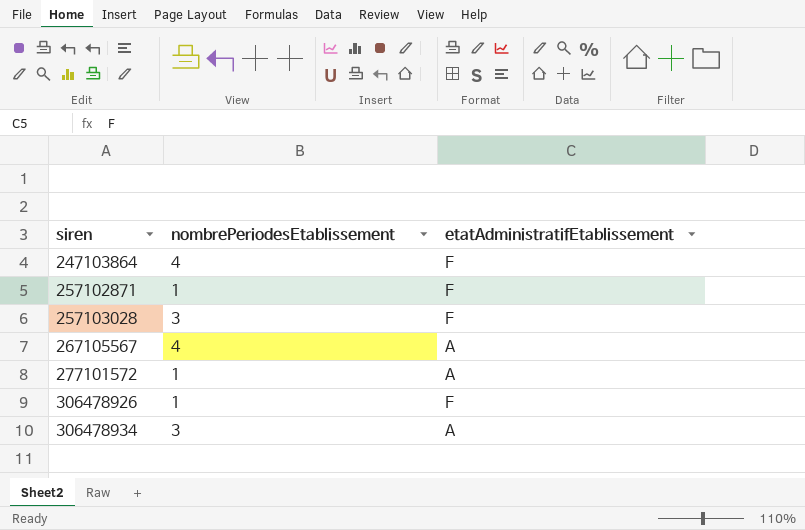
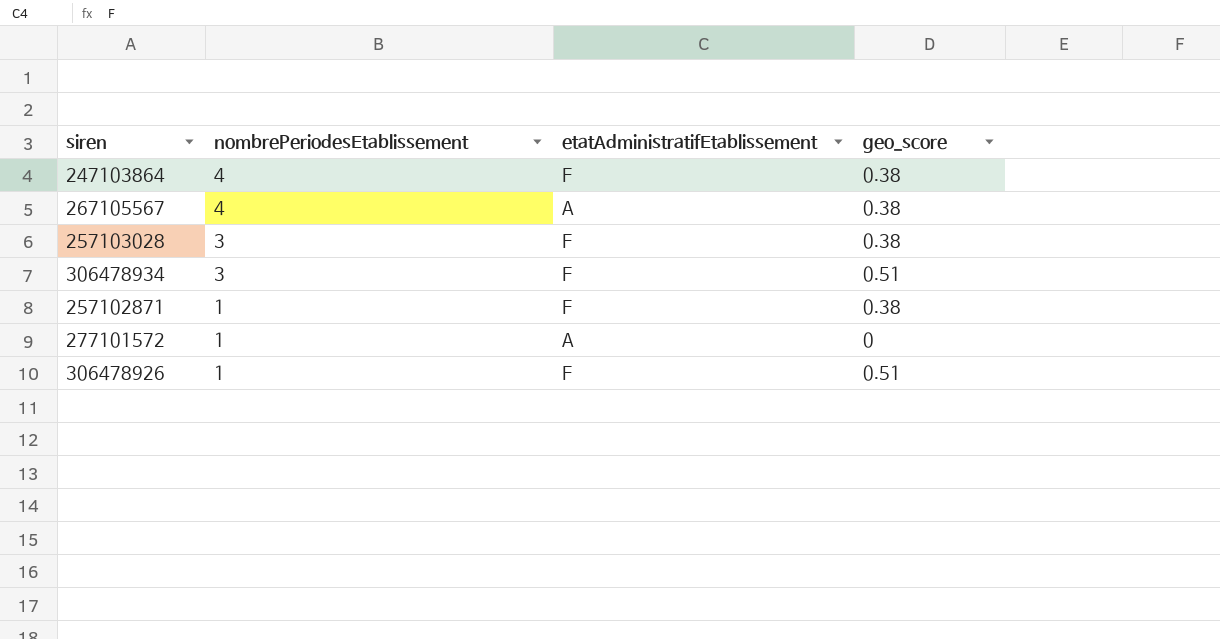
row order: siren ascending -> nombrePeriodesEtablissement descending
column geo_score | position: none -> 4
306478934 | etatAdministratifEtablissement: A -> F

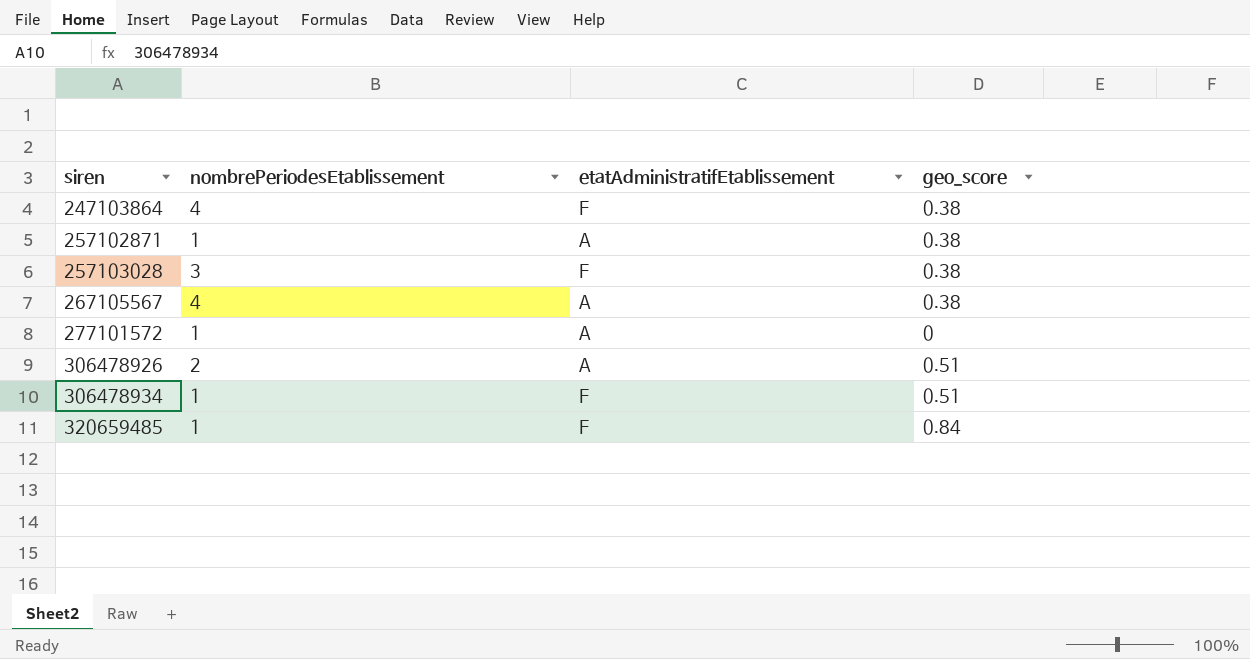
row order: nombrePeriodesEtablissement descending -> siren ascending
257102871 | etatAdministratifEtablissement: F -> A
306478926 | nombrePeriodesEtablissement: 1 -> 2
306478926 | etatAdministratifEtablissement: F -> A
306478934 | nombrePeriodesEtablissement: 3 -> 1
row 320659485: none -> 1 | F | 0.84

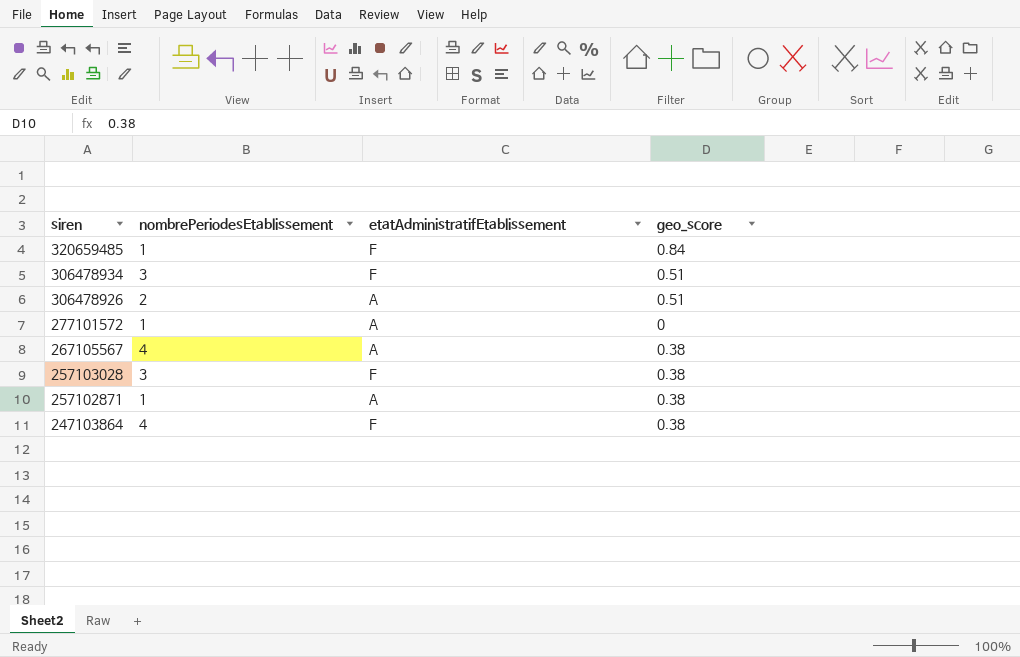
row order: siren ascending -> siren descending
306478934 | nombrePeriodesEtablissement: 1 -> 3

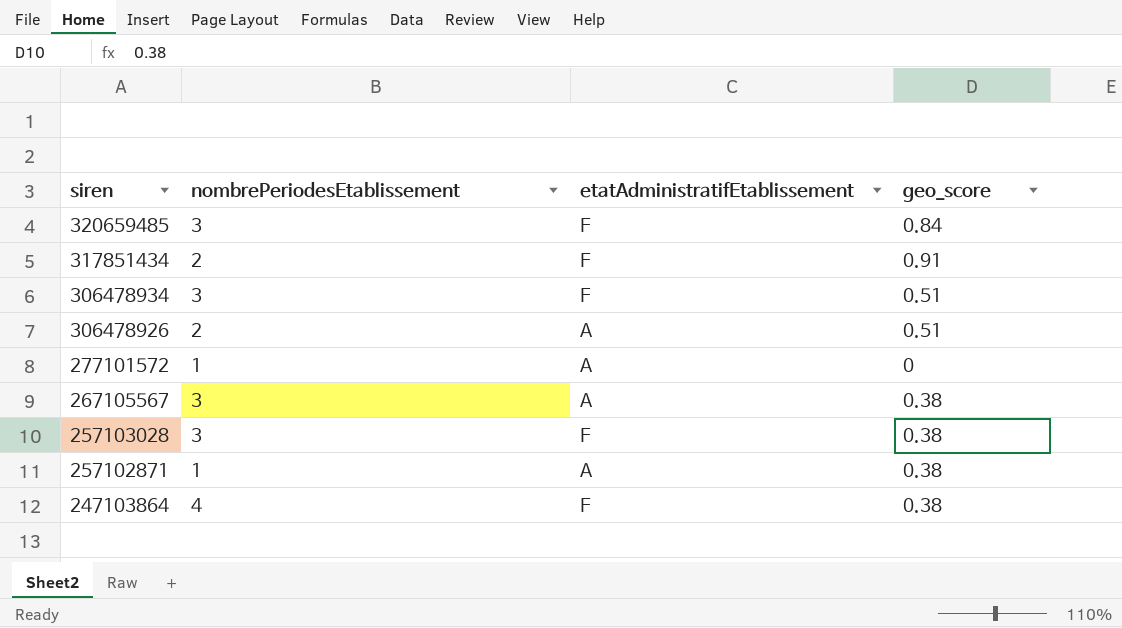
320659485 | nombrePeriodesEtablissement: 1 -> 3
row 317851434: none -> 2 | F | 0.91
267105567 | nombrePeriodesEtablissement: 4 -> 3

